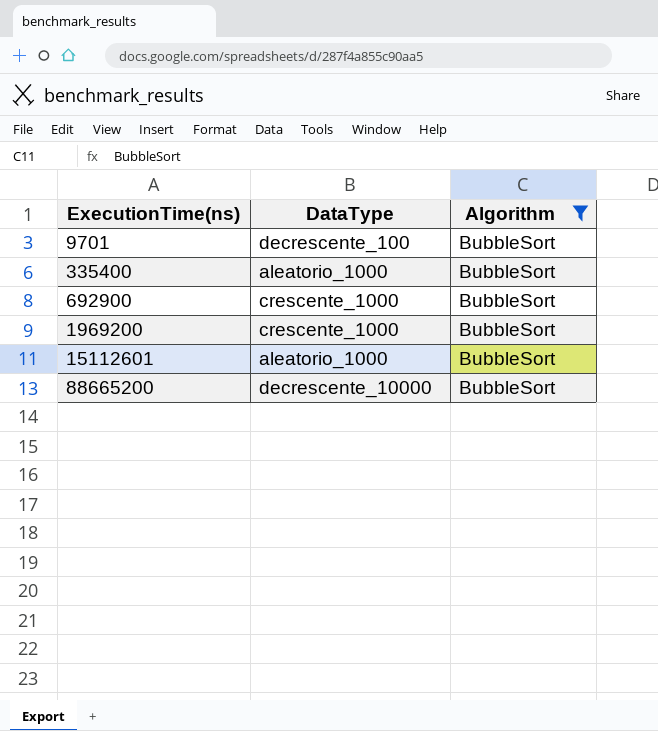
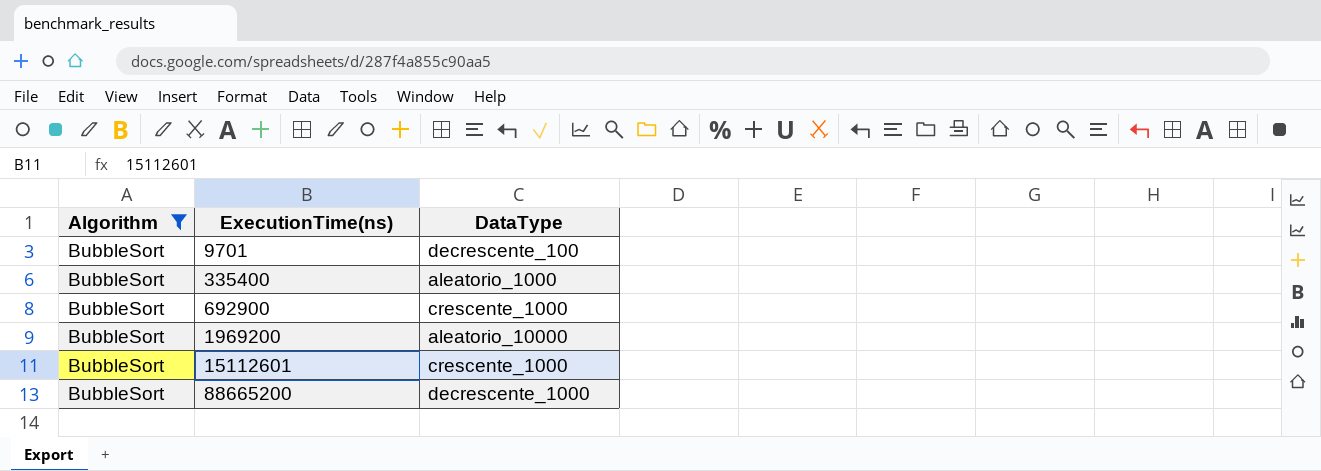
column Algorithm | position: 3 -> 1
1969200 | DataType: crescente_1000 -> aleatorio_10000
15112601 | DataType: aleatorio_1000 -> crescente_1000
88665200 | DataType: decrescente_10000 -> decrescente_1000

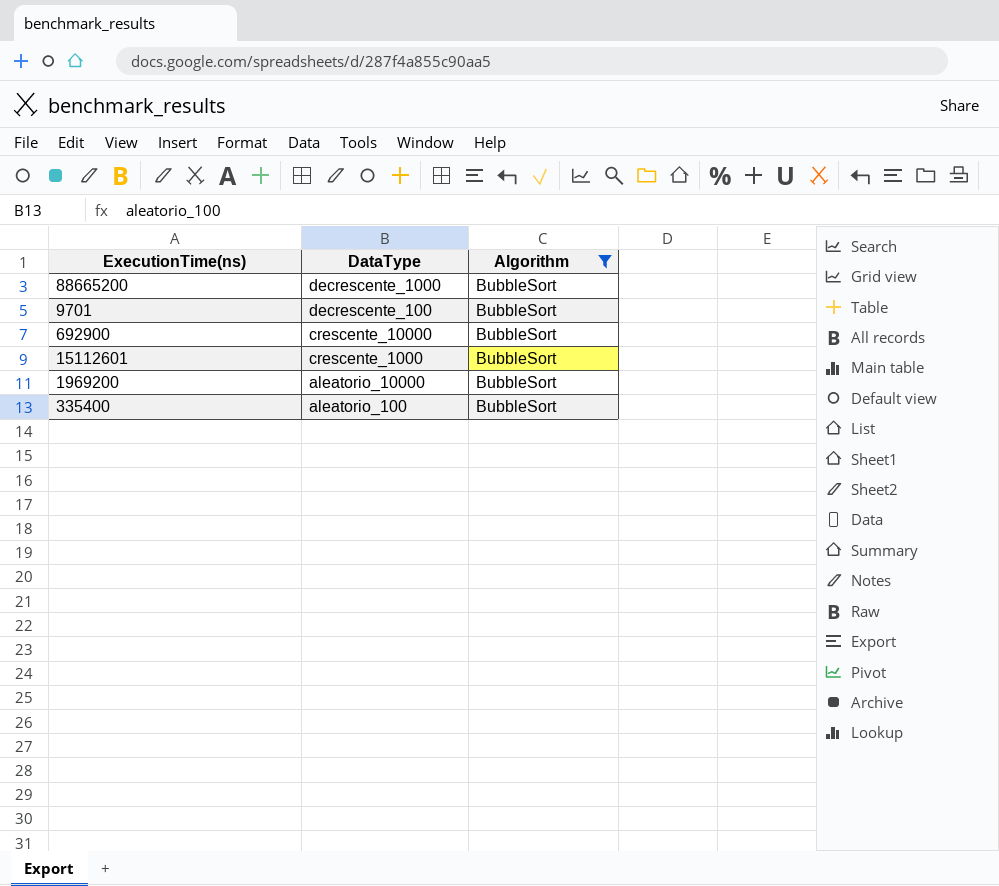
row order: ExecutionTime(ns) ascending -> DataType descending
column Algorithm | position: 1 -> 3
692900 | DataType: crescente_1000 -> crescente_10000
335400 | DataType: aleatorio_1000 -> aleatorio_100

